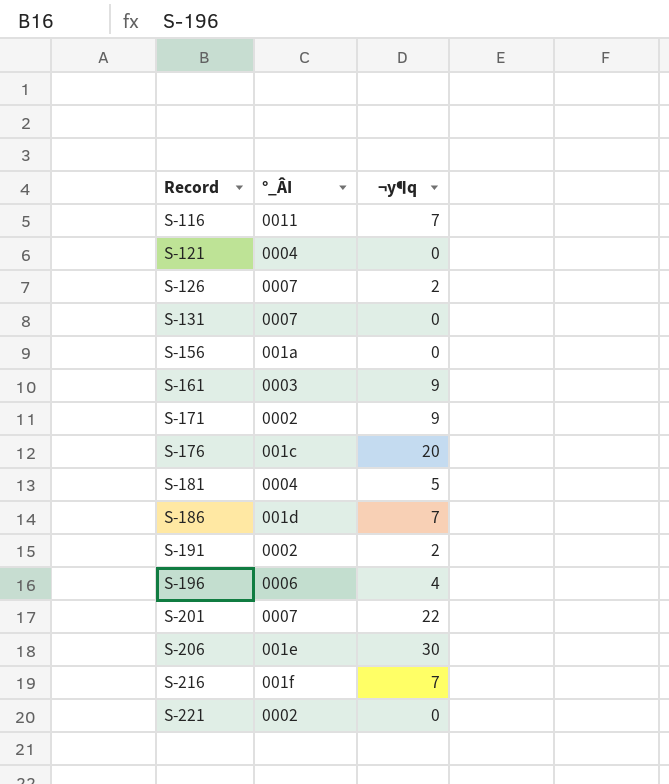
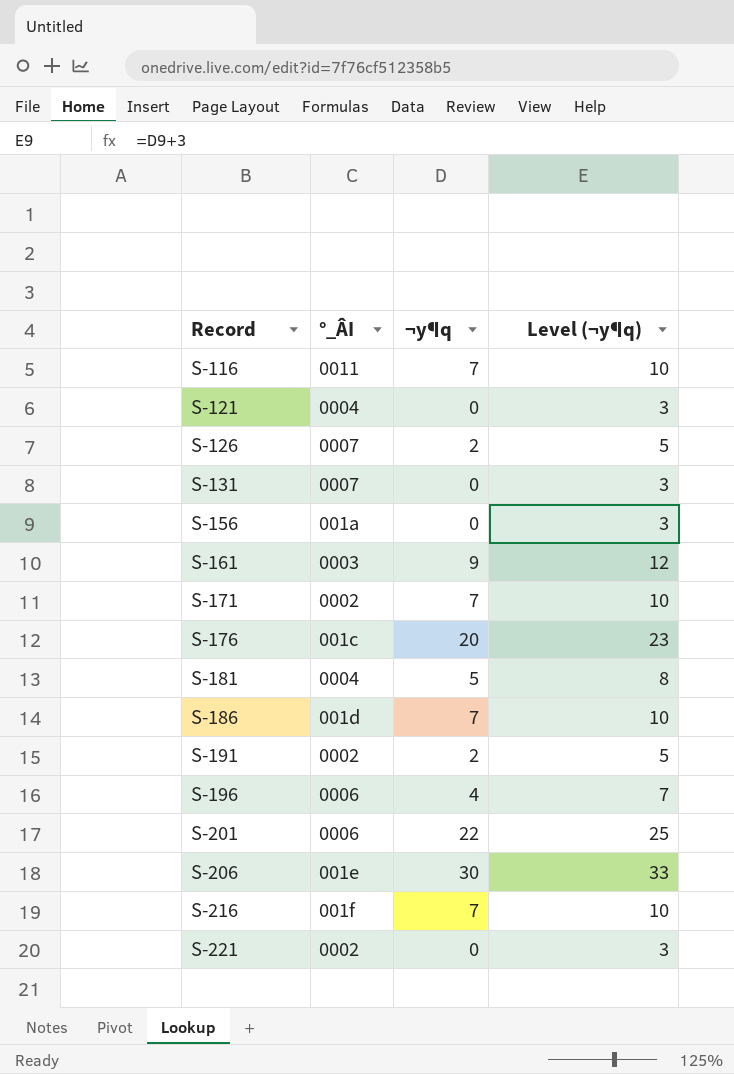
column Level (¬y¶q) | formula: none -> [¬y¶q] + 3
S-171 | ¬y¶q: 9 -> 7
S-201 | °_ÂI: 0007 -> 0006

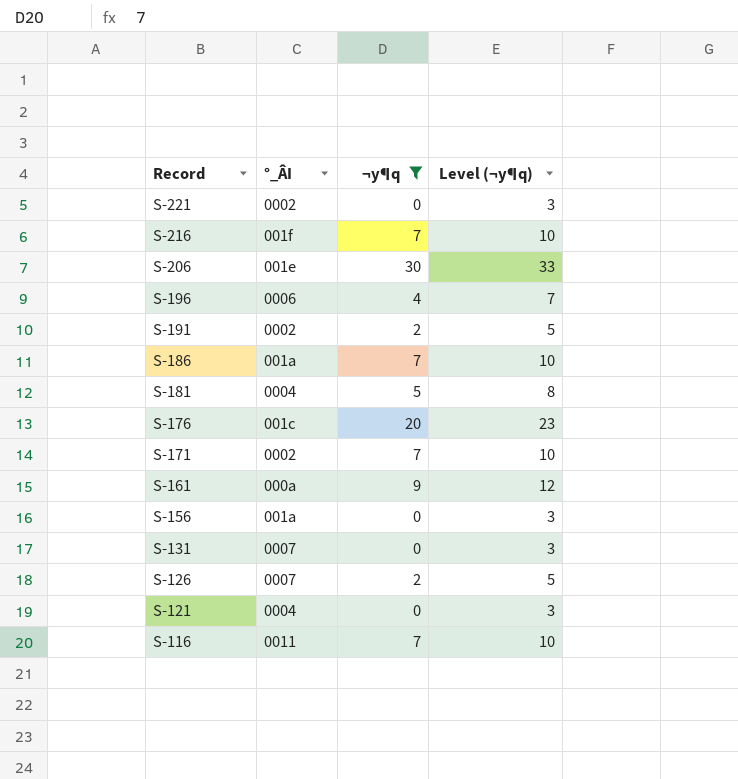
filter: none -> ¬y¶q != 22
row order: Record ascending -> Record descending
S-186 | °_ÂI: 001d -> 001a
S-161 | °_ÂI: 0003 -> 000a

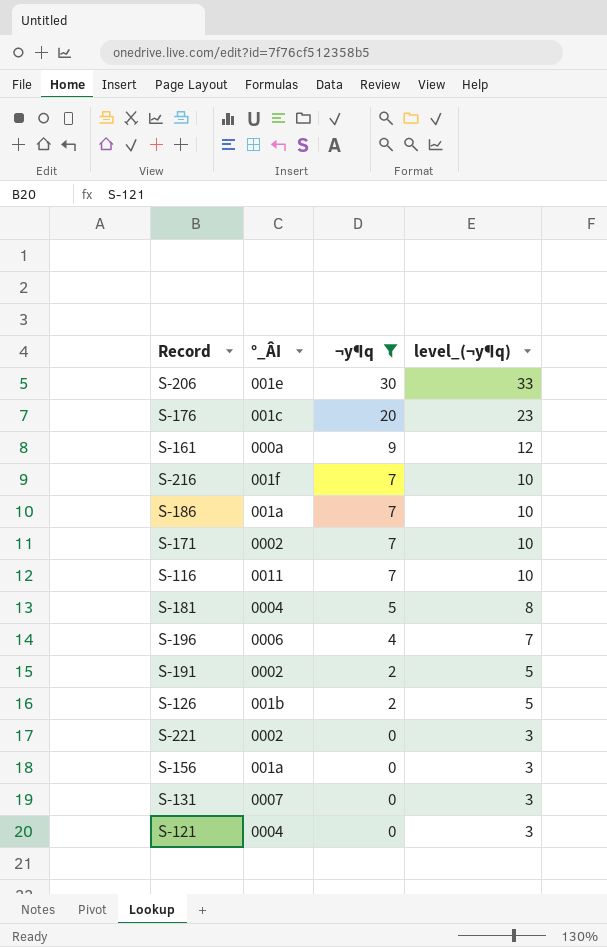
row order: Record descending -> ¬y¶q descending
column name: Level (¬y¶q) -> level_(¬y¶q)
S-126 | °_ÂI: 0007 -> 001b

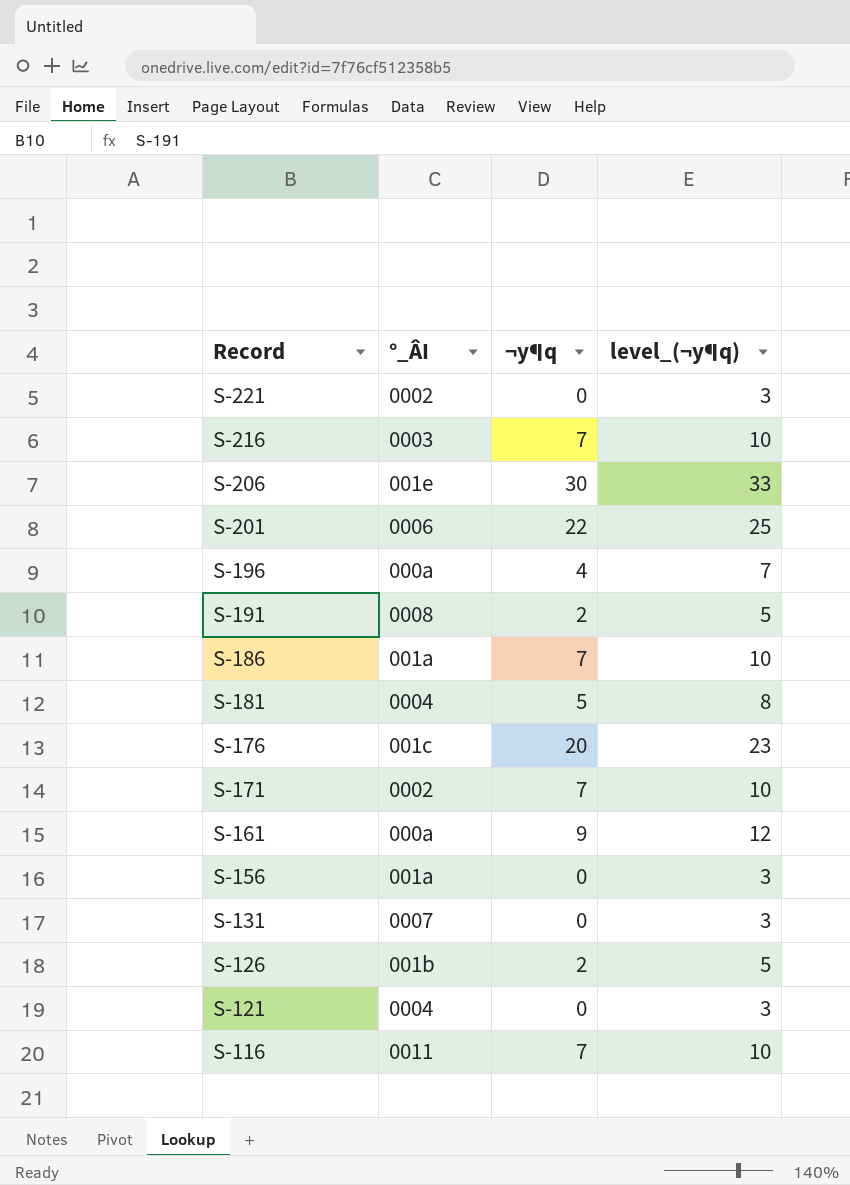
filter: ¬y¶q != 22 -> none
row order: ¬y¶q descending -> Record descending
S-216 | °_ÂI: 001f -> 0003
S-196 | °_ÂI: 0006 -> 000a
S-191 | °_ÂI: 0002 -> 0008

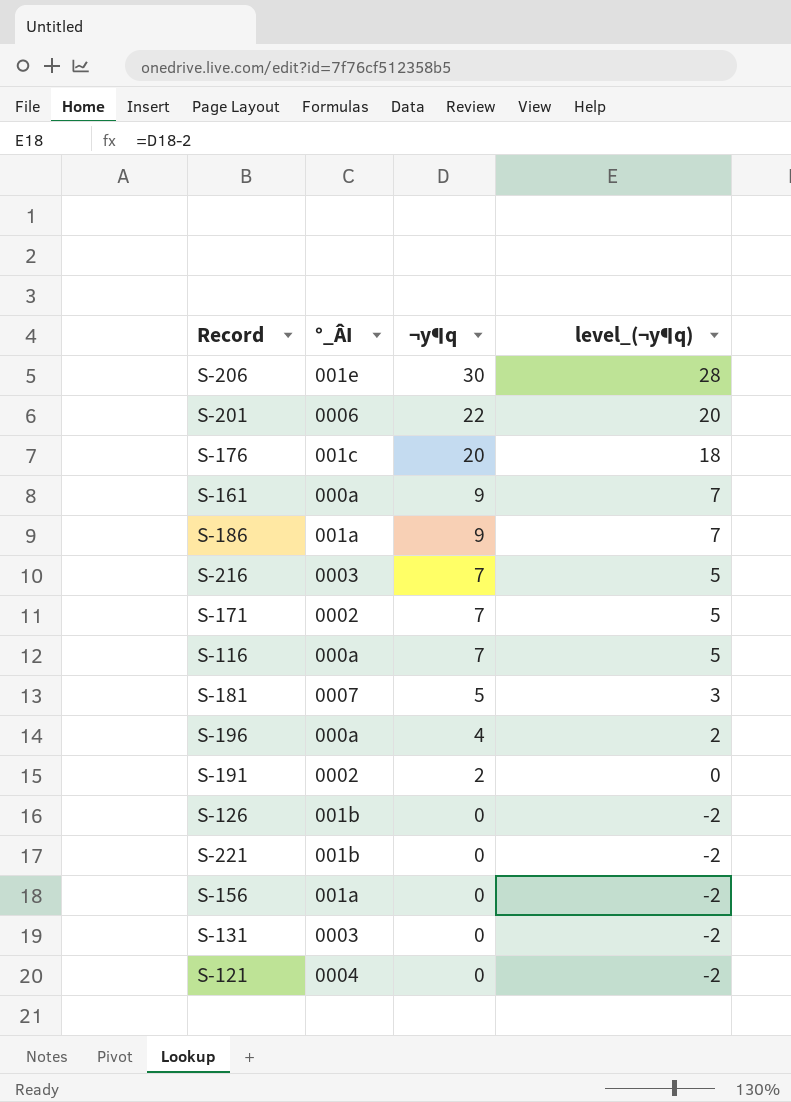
row order: Record descending -> ¬y¶q descending
column level_(¬y¶q) | formula: [¬y¶q] + 3 -> [¬y¶q] - 2
S-186 | ¬y¶q: 7 -> 9
S-116 | °_ÂI: 0011 -> 000a
S-181 | °_ÂI: 0004 -> 0007
S-191 | °_ÂI: 0008 -> 0002
S-126 | ¬y¶q: 2 -> 0
S-221 | °_ÂI: 0002 -> 001b
S-131 | °_ÂI: 0007 -> 0003

